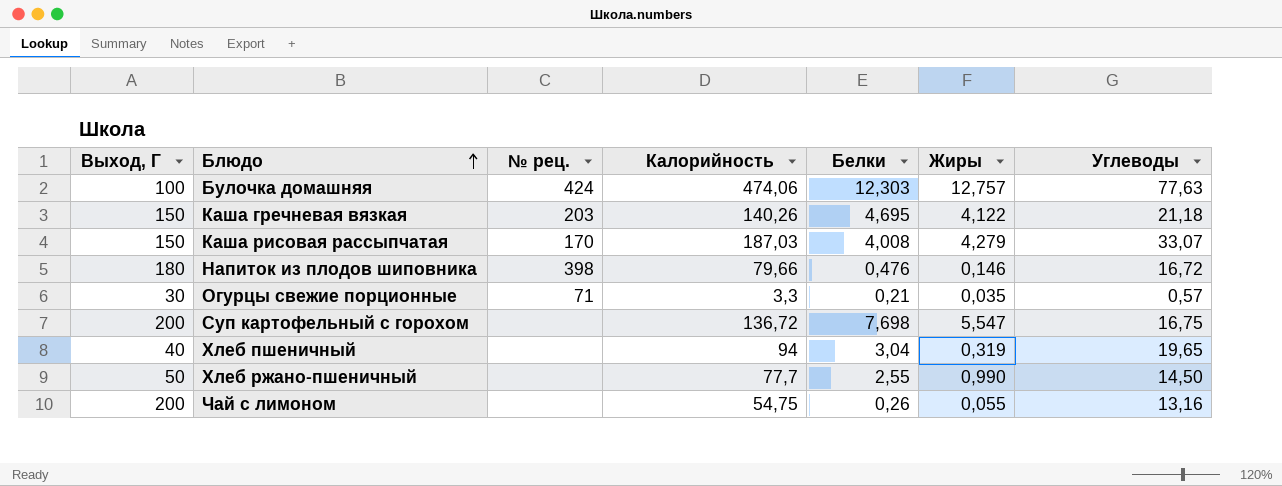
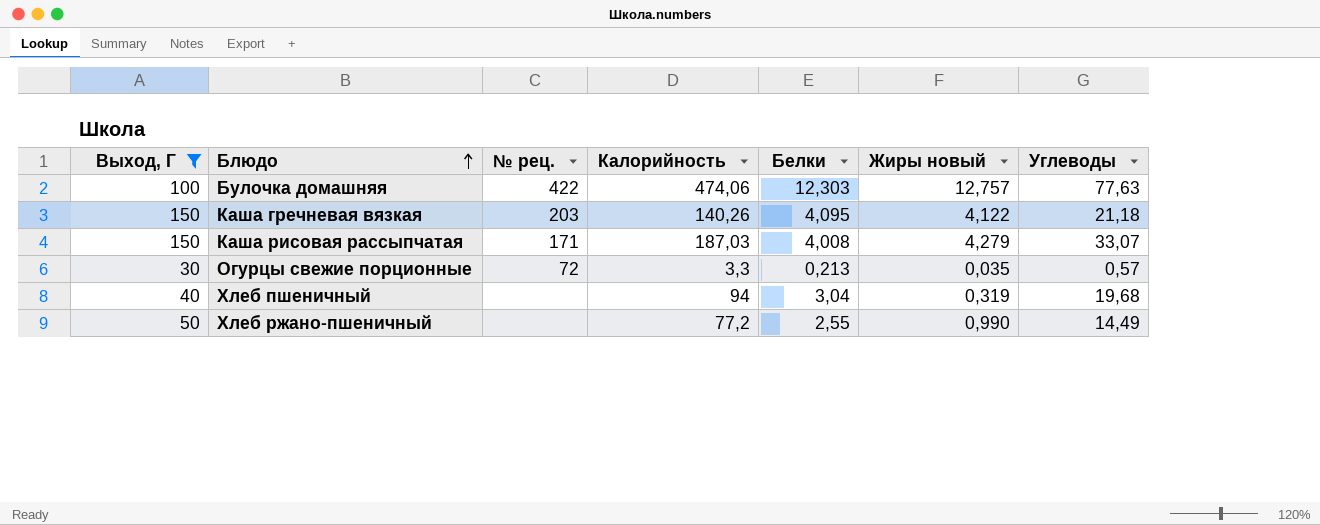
filter: none -> Выход, Г <= 150
column name: Жиры -> Жиры новый
Булочка домашняя | № рец.: 424 -> 422
Каша гречневая вязкая | Белки: 4,695 -> 4,095
Каша рисовая рассыпчатая | № рец.: 170 -> 171
Огурцы свежие порционные | № рец.: 71 -> 72
Огурцы свежие порционные | Белки: 0,21 -> 0,213
Хлеб пшеничный | Углеводы: 19,65 -> 19,68
Хлеб ржано-пшеничный | Калорийность: 77,7 -> 77,2
Хлеб ржано-пшеничный | Углеводы: 14,50 -> 14,49

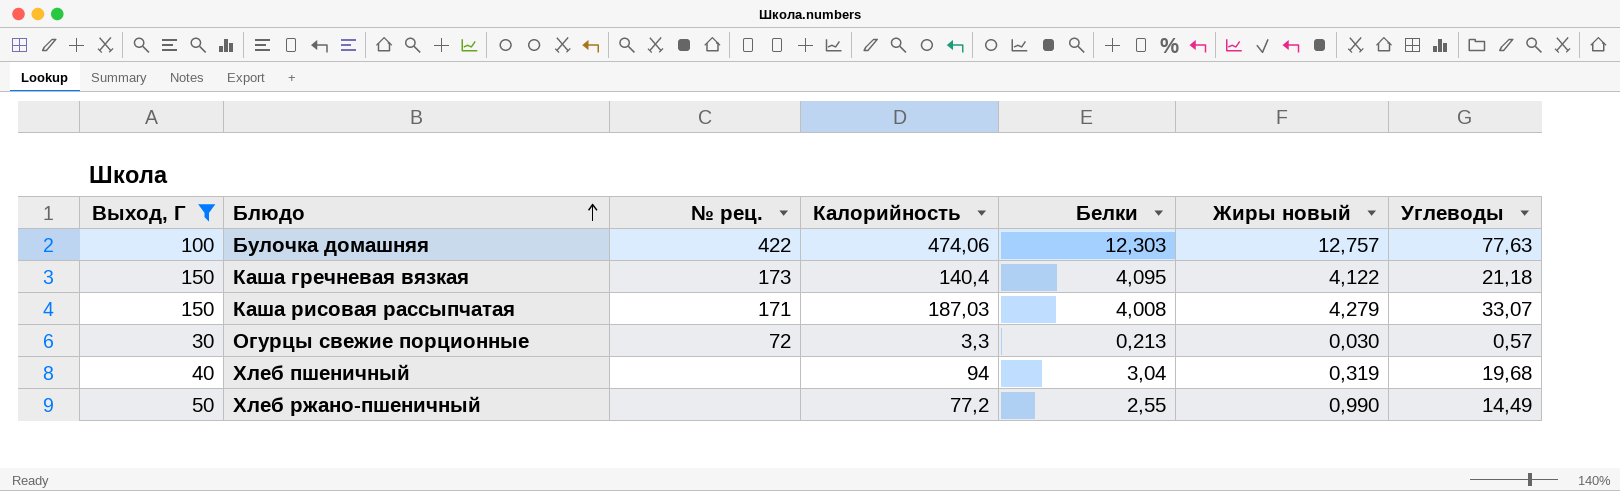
Каша гречневая вязкая | № рец.: 203 -> 173
Каша гречневая вязкая | Калорийность: 140,26 -> 140,4
Огурцы свежие порционные | Жиры новый: 0,035 -> 0,030

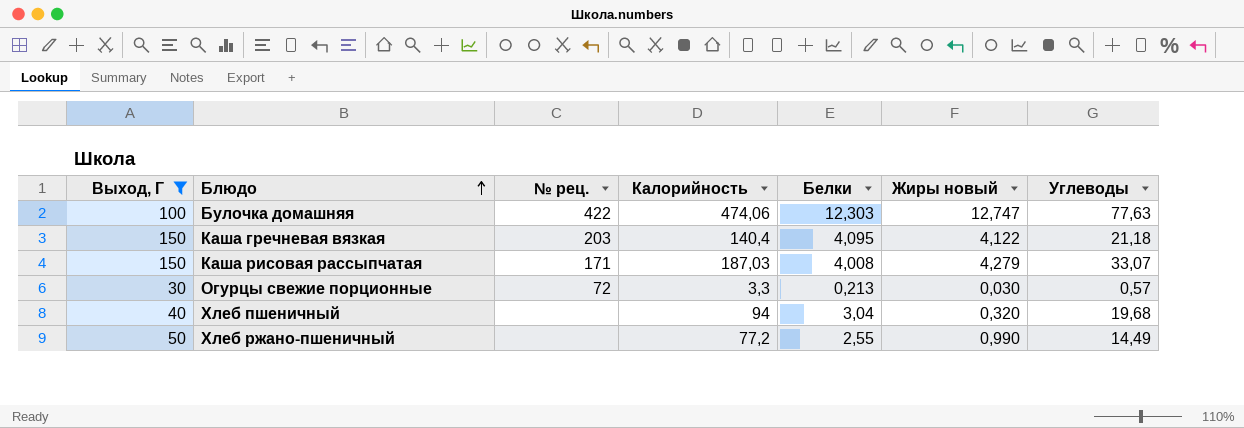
Булочка домашняя | Жиры новый: 12,757 -> 12,747
Каша гречневая вязкая | № рец.: 173 -> 203
Хлеб пшеничный | Жиры новый: 0,319 -> 0,320

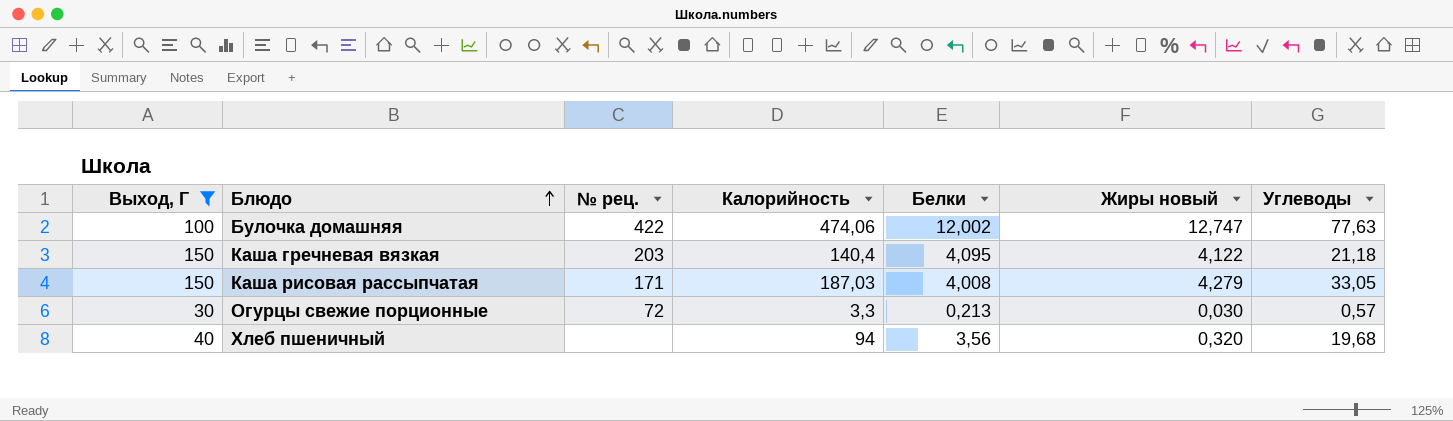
row Хлеб ржано-пшеничный: 50 | none | 77,2 | 2,55 | 0,990 | 14,49 -> none
Булочка домашняя | Белки: 12,303 -> 12,002
Каша рисовая рассыпчатая | Углеводы: 33,07 -> 33,05
Хлеб пшеничный | Белки: 3,04 -> 3,56

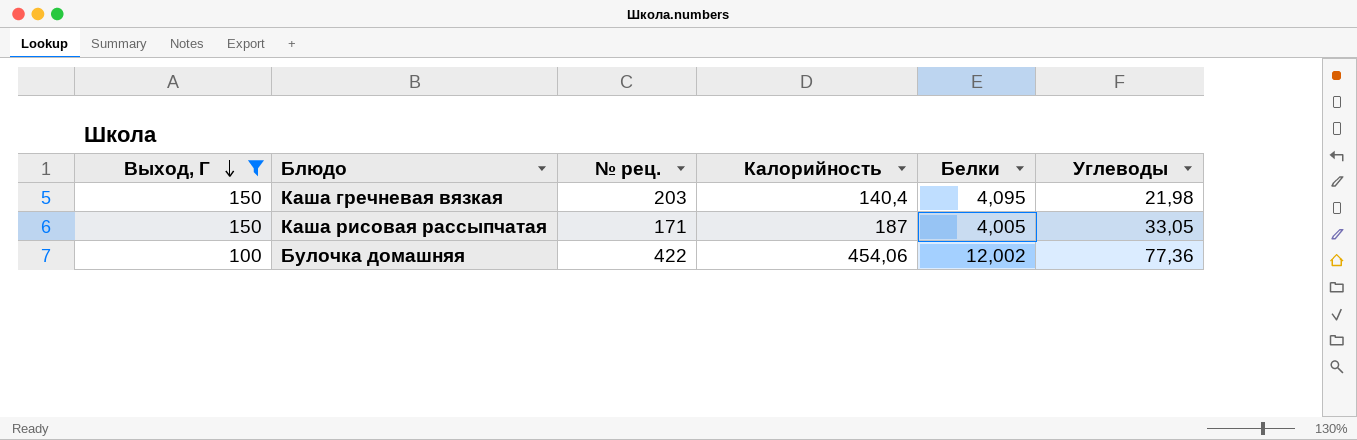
row order: Блюдо ascending -> Выход, Г descending
column Жиры новый | position: 6 -> none
row Огурцы свежие порционные: 30 | 72 | 3,3 | 0,213 | 0,030 | 0,57 -> none
row Хлеб пшеничный: 40 | none | 94 | 3,56 | 0,320 | 19,68 -> none
Каша гречневая вязкая | Углеводы: 21,18 -> 21,98
Каша рисовая рассыпчатая | Калорийность: 187,03 -> 187
Каша рисовая рассыпчатая | Белки: 4,008 -> 4,005
Булочка домашняя | Калорийность: 474,06 -> 454,06
Булочка домашняя | Углеводы: 77,63 -> 77,36

